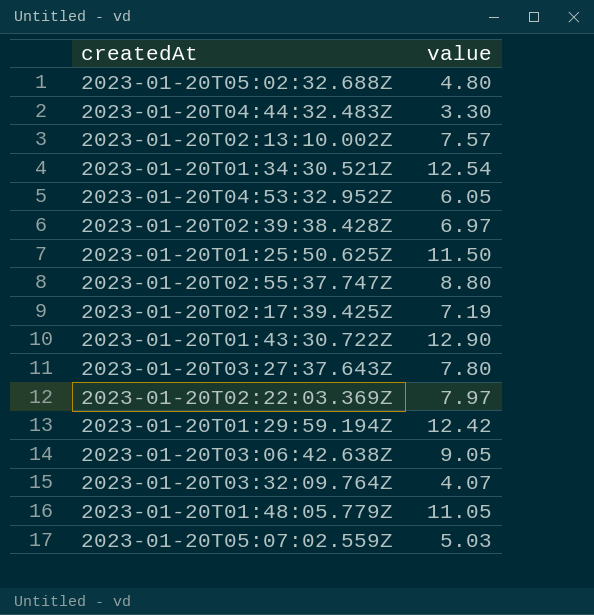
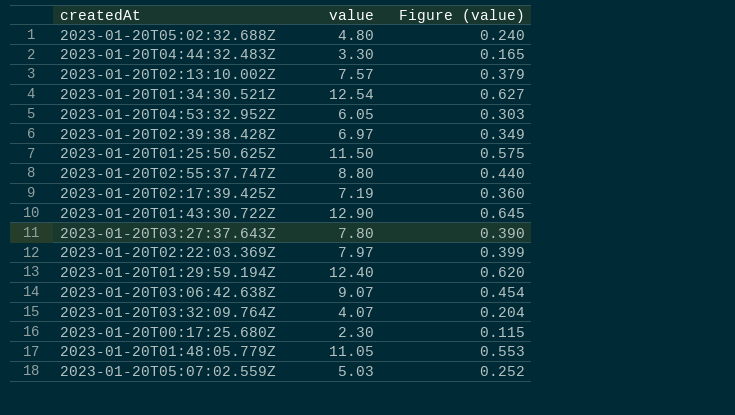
column Figure (value) | formula: none -> [value] * 0.05
2023-01-20T01:29:59.194Z | value: 12.42 -> 12.40
2023-01-20T03:06:42.638Z | value: 9.05 -> 9.07
row 2023-01-20T00:17:25.680Z: none -> 2.30 | 0.115

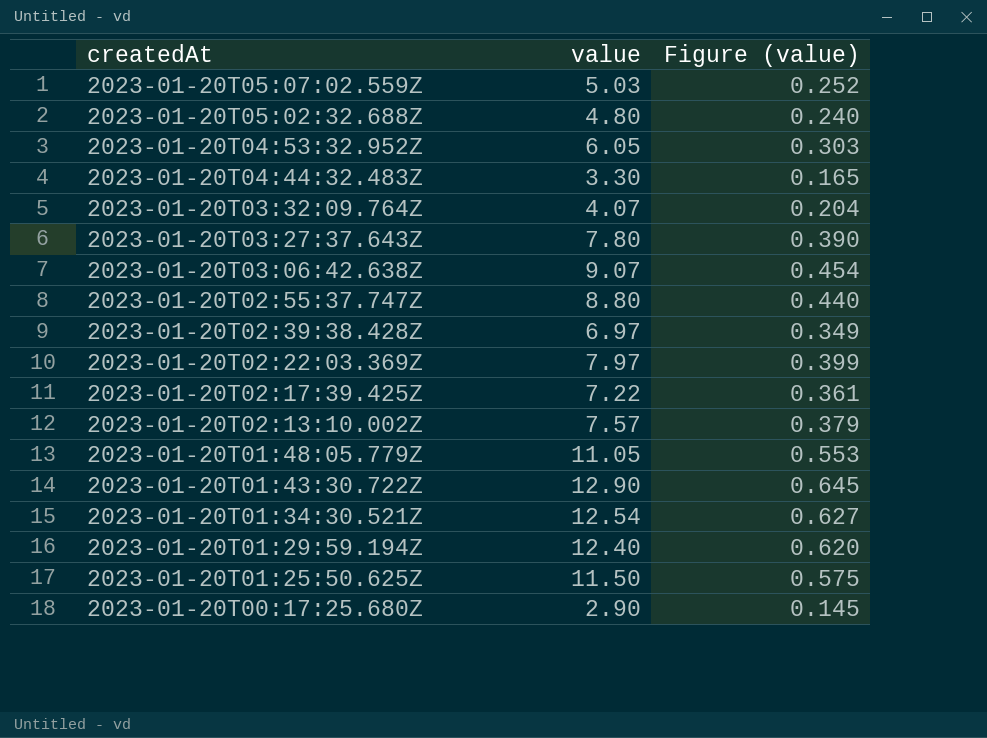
row order: none -> createdAt descending
2023-01-20T02:17:39.425Z | value: 7.19 -> 7.22
2023-01-20T02:17:39.425Z | Figure (value): 0.360 -> 0.361
2023-01-20T00:17:25.680Z | value: 2.30 -> 2.90
2023-01-20T00:17:25.680Z | Figure (value): 0.115 -> 0.145

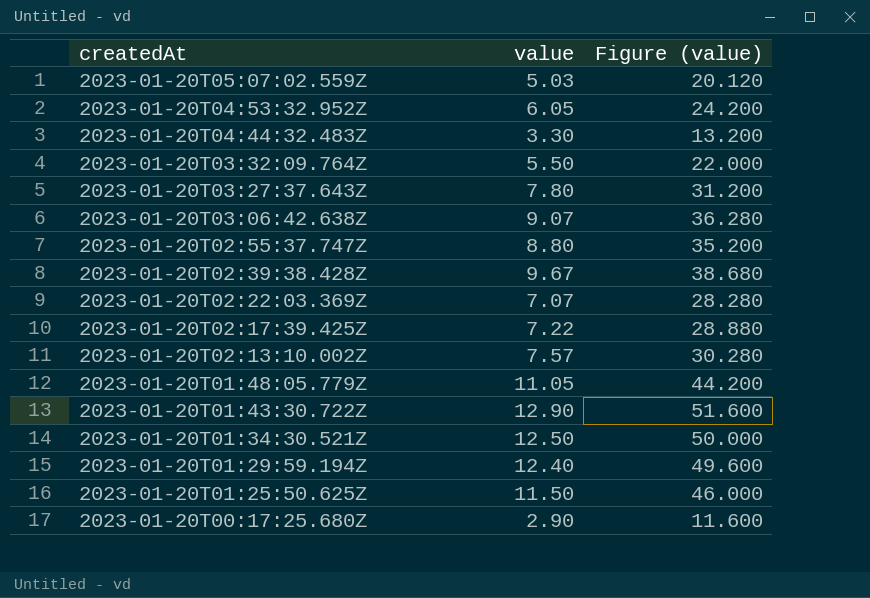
column Figure (value) | formula: [value] * 0.05 -> [value] * 4
row 2023-01-20T05:02:32.688Z: 4.80 | 0.240 -> none
2023-01-20T03:32:09.764Z | value: 4.07 -> 5.50
2023-01-20T02:39:38.428Z | value: 6.97 -> 9.67
2023-01-20T02:22:03.369Z | value: 7.97 -> 7.07
2023-01-20T01:34:30.521Z | value: 12.54 -> 12.50

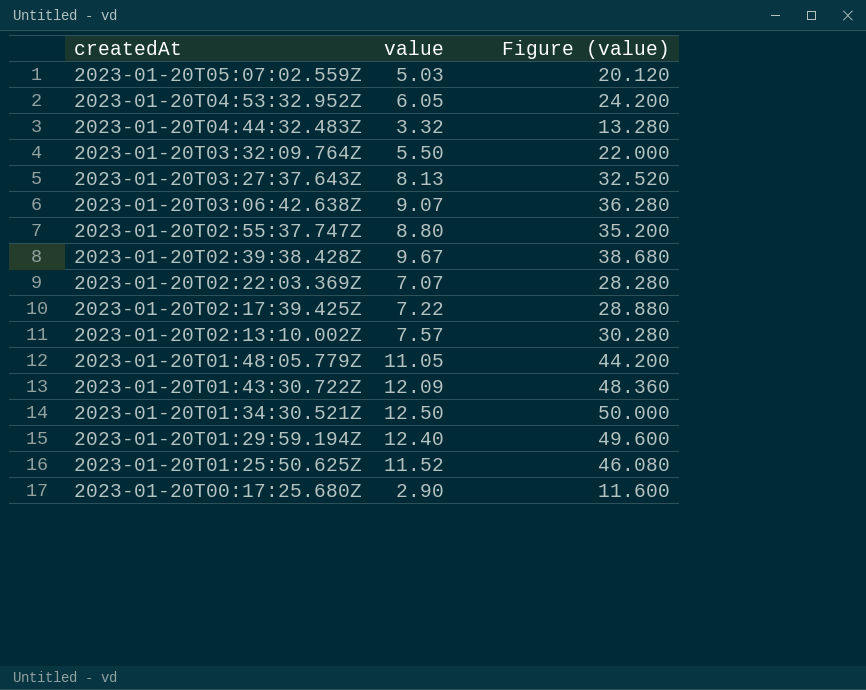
2023-01-20T04:44:32.483Z | value: 3.30 -> 3.32
2023-01-20T04:44:32.483Z | Figure (value): 13.200 -> 13.280
2023-01-20T03:27:37.643Z | value: 7.80 -> 8.13
2023-01-20T03:27:37.643Z | Figure (value): 31.200 -> 32.520
2023-01-20T01:43:30.722Z | value: 12.90 -> 12.09
2023-01-20T01:43:30.722Z | Figure (value): 51.600 -> 48.360
2023-01-20T01:25:50.625Z | value: 11.50 -> 11.52
2023-01-20T01:25:50.625Z | Figure (value): 46.000 -> 46.080

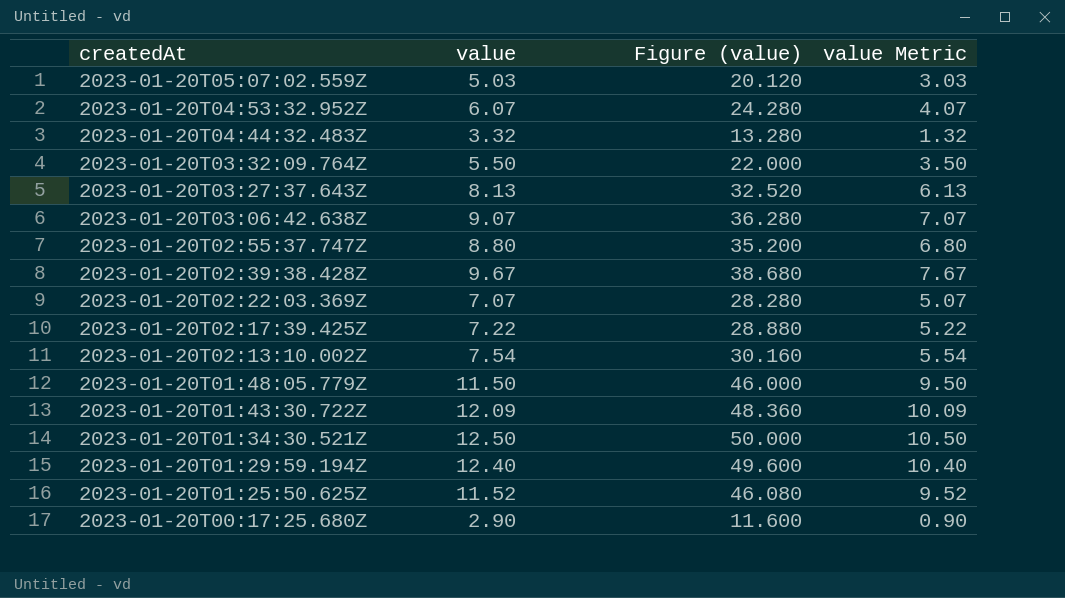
column value Metric | formula: none -> [value] - 2
2023-01-20T04:53:32.952Z | value: 6.05 -> 6.07
2023-01-20T04:53:32.952Z | Figure (value): 24.200 -> 24.280
2023-01-20T02:13:10.002Z | value: 7.57 -> 7.54
2023-01-20T02:13:10.002Z | Figure (value): 30.280 -> 30.160
2023-01-20T01:48:05.779Z | value: 11.05 -> 11.50
2023-01-20T01:48:05.779Z | Figure (value): 44.200 -> 46.000

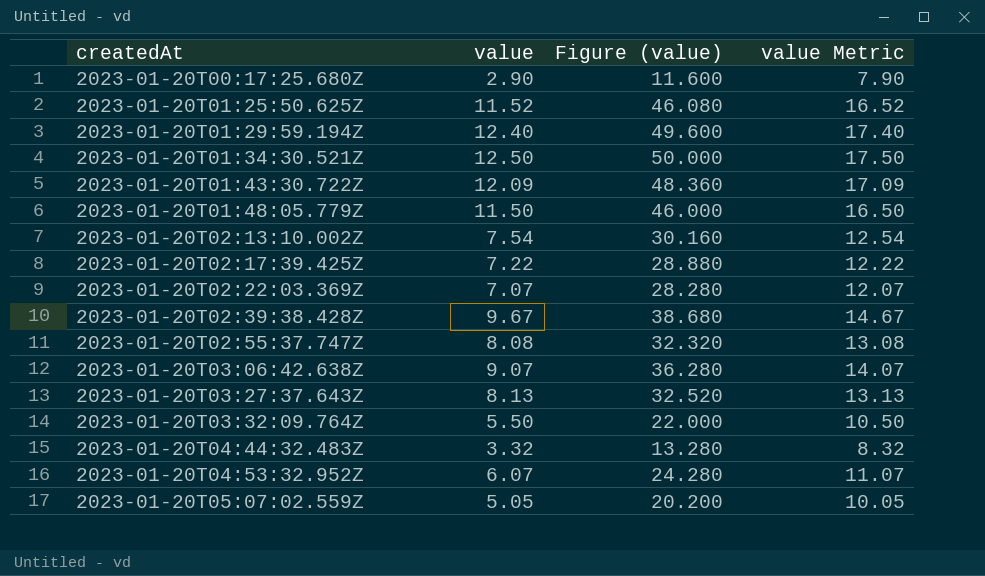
row order: createdAt descending -> createdAt ascending
column value Metric | formula: [value] - 2 -> [value] + 5
2023-01-20T02:55:37.747Z | value: 8.80 -> 8.08
2023-01-20T02:55:37.747Z | Figure (value): 35.200 -> 32.320
2023-01-20T05:07:02.559Z | value: 5.03 -> 5.05
2023-01-20T05:07:02.559Z | Figure (value): 20.120 -> 20.200

